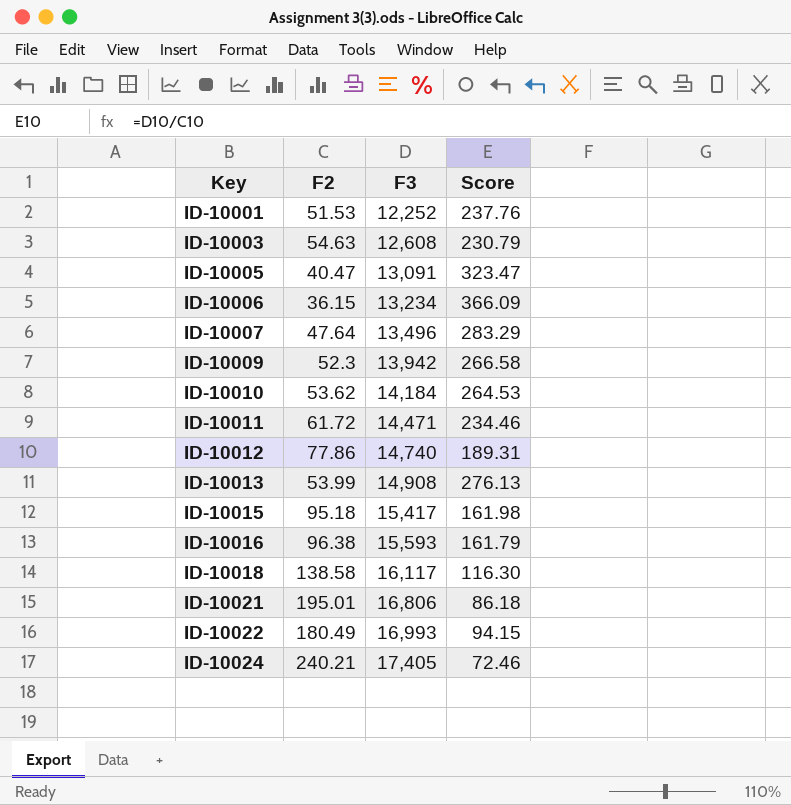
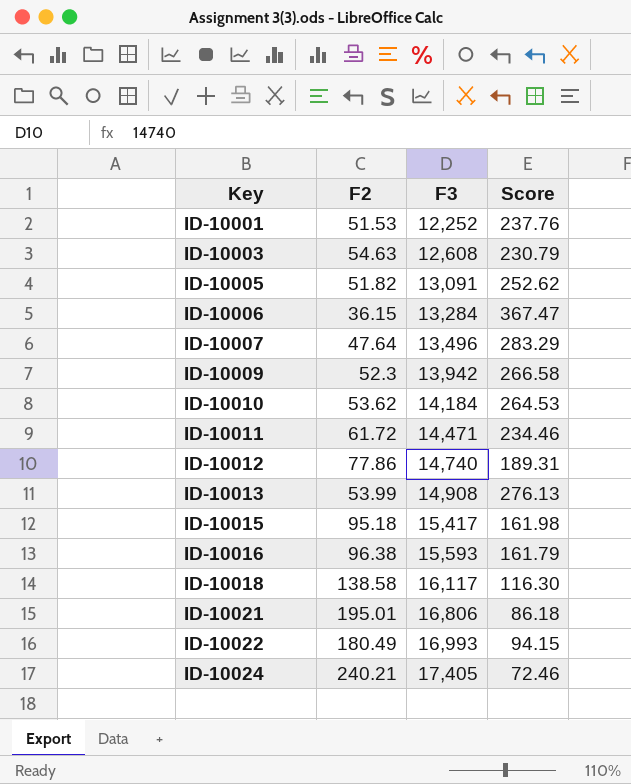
ID-10005 | F2: 40.47 -> 51.82
ID-10005 | Score: 323.47 -> 252.62
ID-10006 | F3: 13,234 -> 13,284
ID-10006 | Score: 366.09 -> 367.47

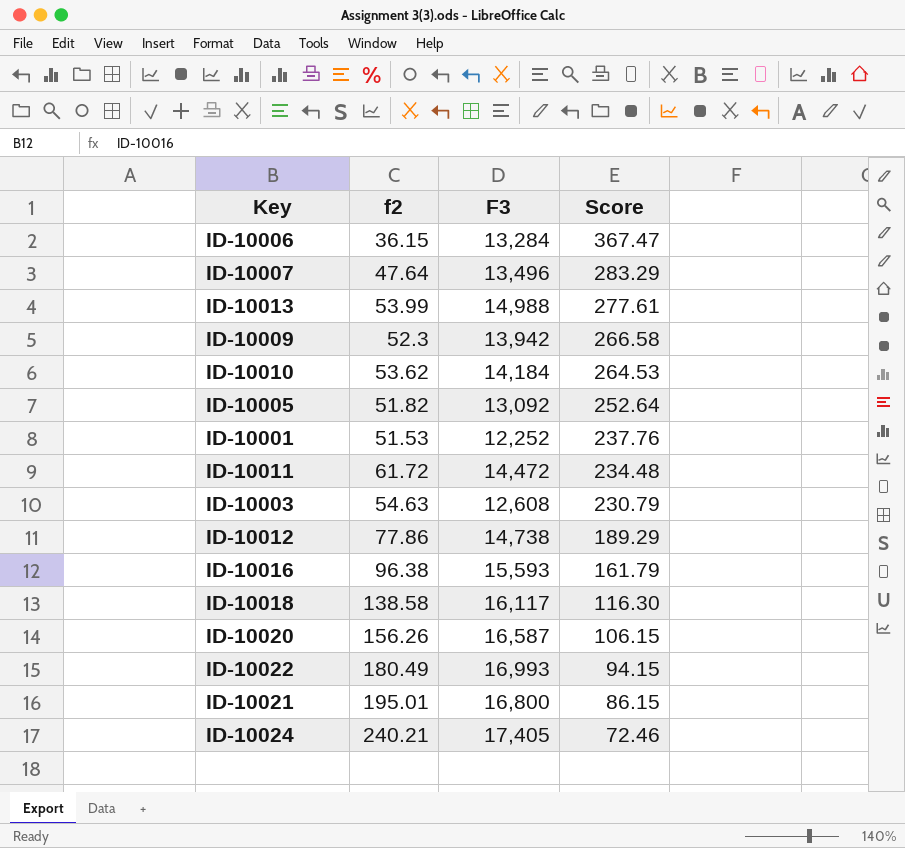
row order: Key ascending -> Score descending
column name: F2 -> f2
row ID-10015: 95.18 | 15,417 | 161.98 -> none
ID-10013 | F3: 14,908 -> 14,988
ID-10013 | Score: 276.13 -> 277.61
ID-10005 | F3: 13,091 -> 13,092
ID-10005 | Score: 252.62 -> 252.64
ID-10011 | F3: 14,471 -> 14,472
ID-10011 | Score: 234.46 -> 234.48
ID-10012 | F3: 14,740 -> 14,738
ID-10012 | Score: 189.31 -> 189.29
row ID-10020: none -> 156.26 | 16,587 | 106.15
ID-10021 | F3: 16,806 -> 16,800
ID-10021 | Score: 86.18 -> 86.15

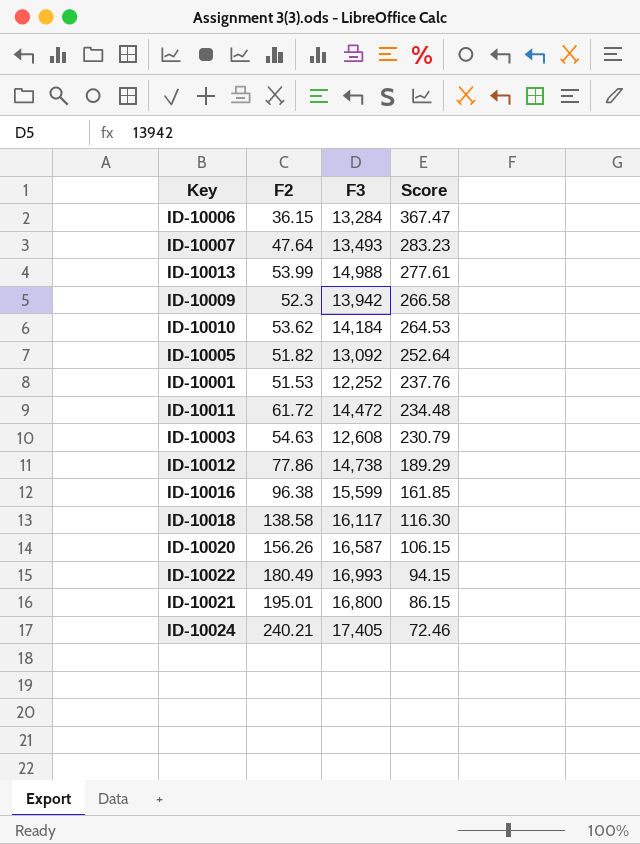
column name: f2 -> F2
ID-10007 | F3: 13,496 -> 13,493
ID-10007 | Score: 283.29 -> 283.23
ID-10016 | F3: 15,593 -> 15,599
ID-10016 | Score: 161.79 -> 161.85

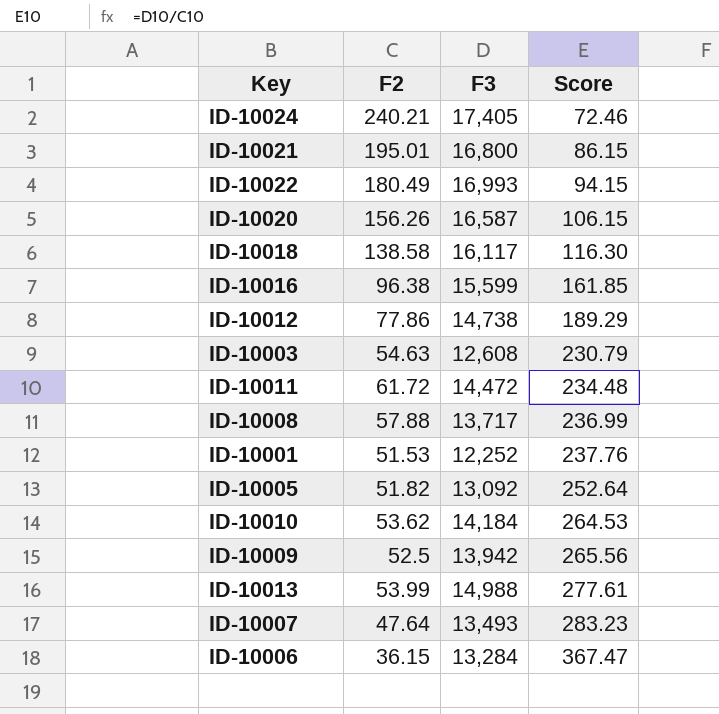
row order: Score descending -> Score ascending
row ID-10008: none -> 57.88 | 13,717 | 236.99
ID-10009 | F2: 52.3 -> 52.5
ID-10009 | Score: 266.58 -> 265.56

